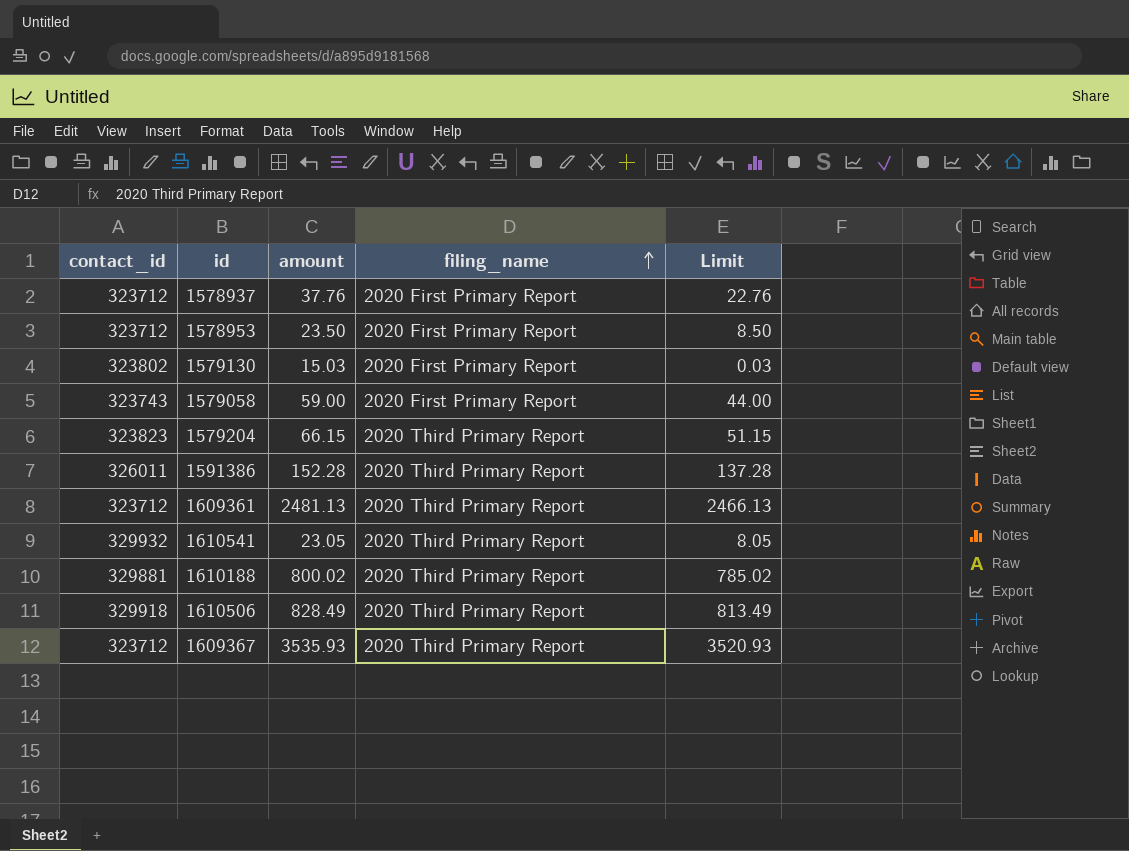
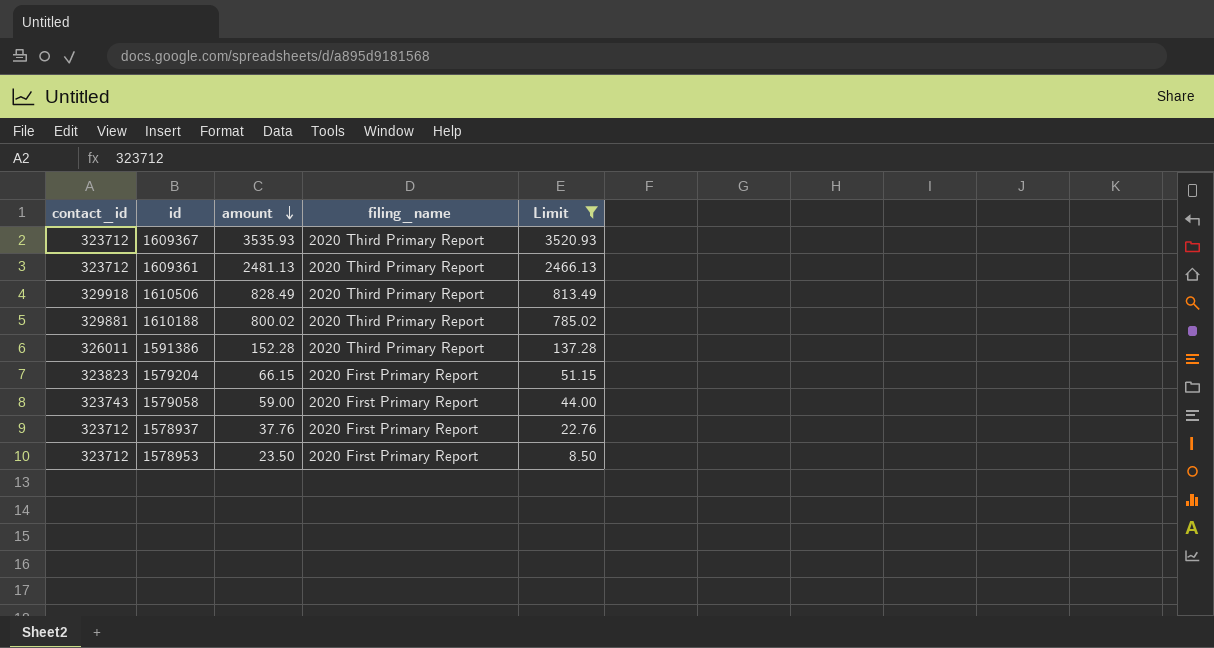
filter: none -> Limit >= 8.50
row order: filing_name ascending -> amount descending
1579204 | filing_name: 2020 Third Primary Report -> 2020 First Primary Report

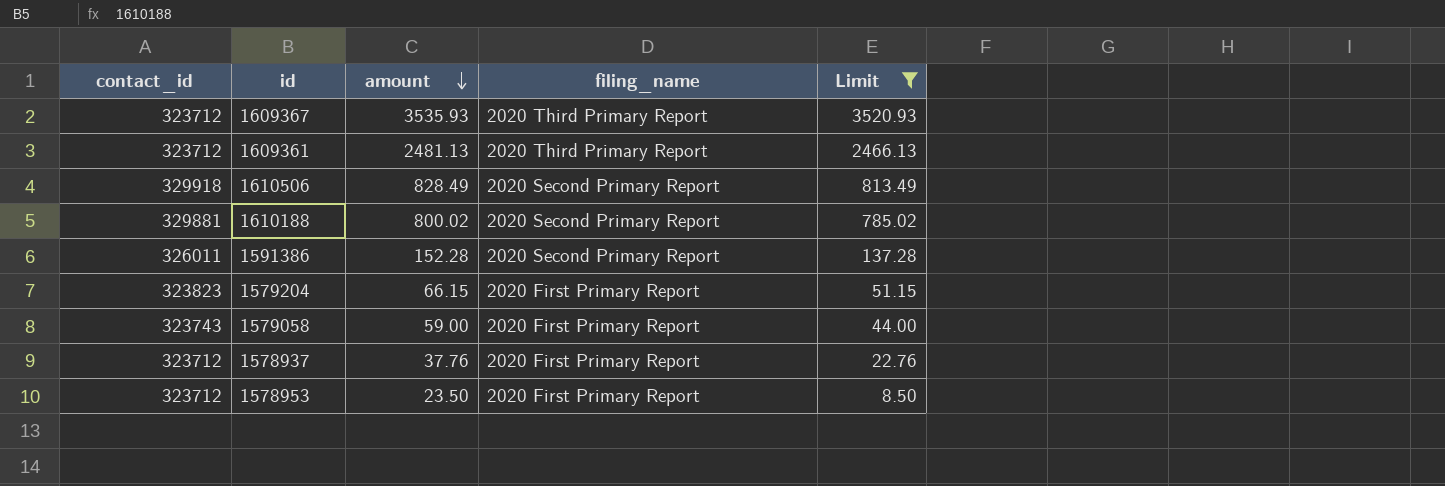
1610506 | filing_name: 2020 Third Primary Report -> 2020 Second Primary Report
1610188 | filing_name: 2020 Third Primary Report -> 2020 Second Primary Report
1591386 | filing_name: 2020 Third Primary Report -> 2020 Second Primary Report

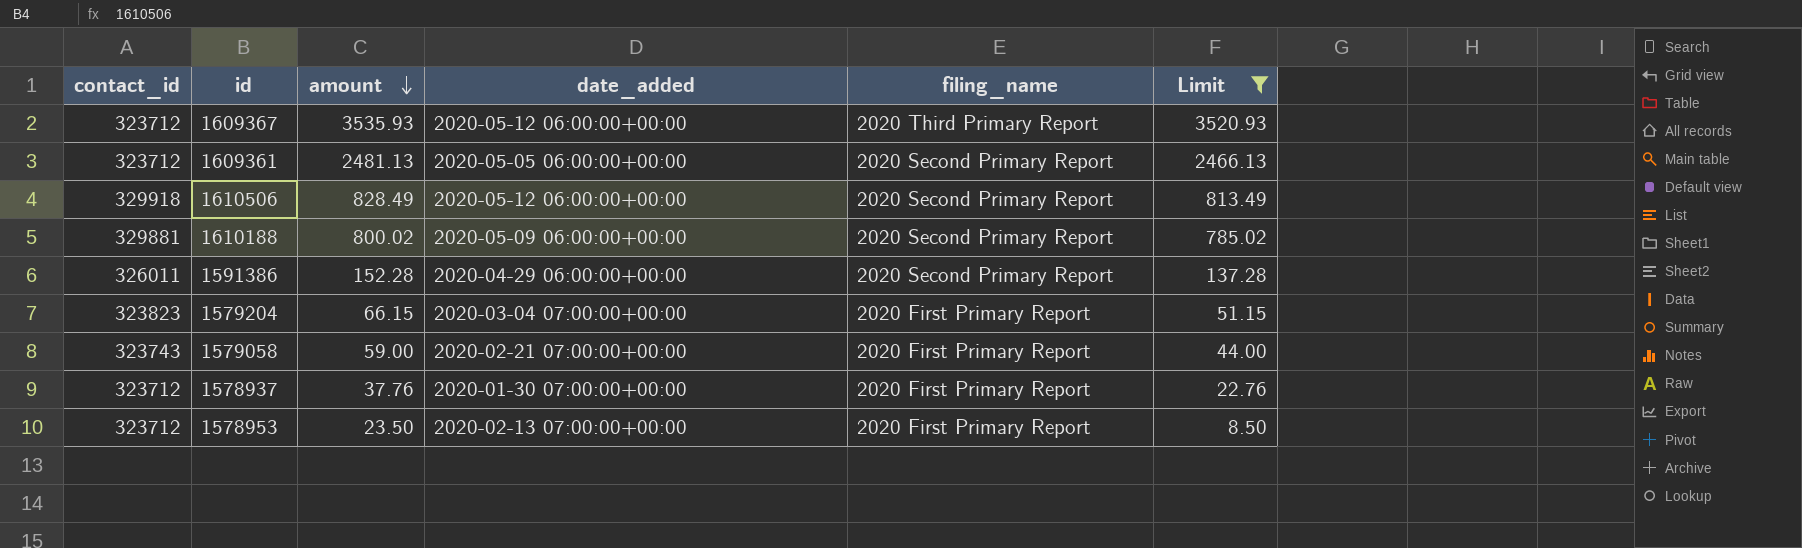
column date_added | position: none -> 4
1609361 | filing_name: 2020 Third Primary Report -> 2020 Second Primary Report

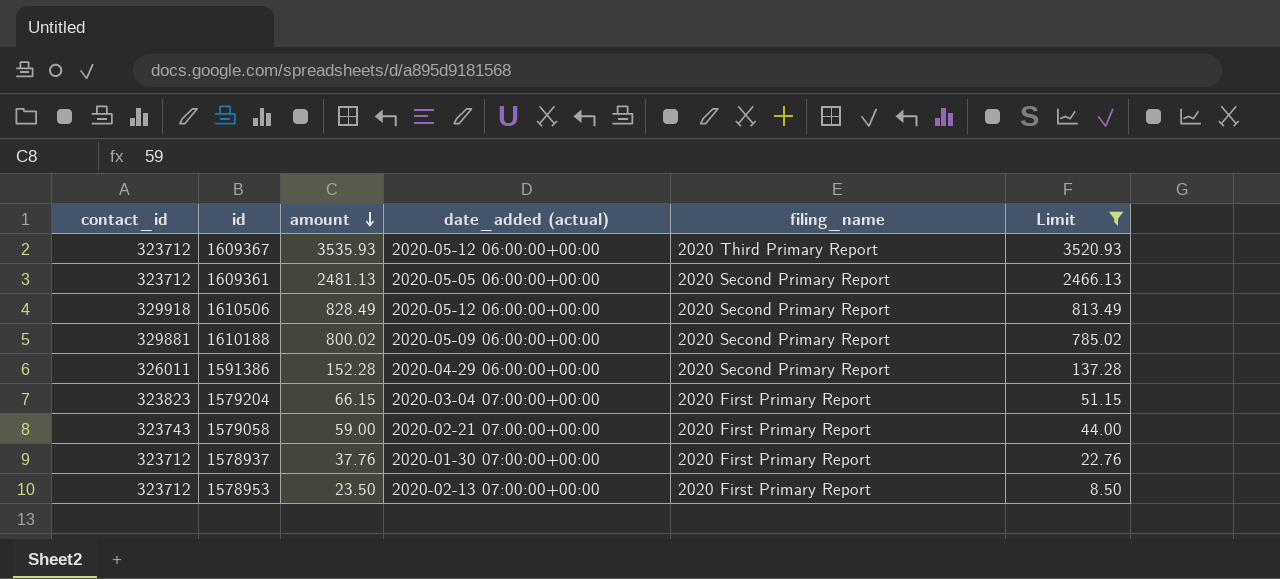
column name: date_added -> date_added (actual)

